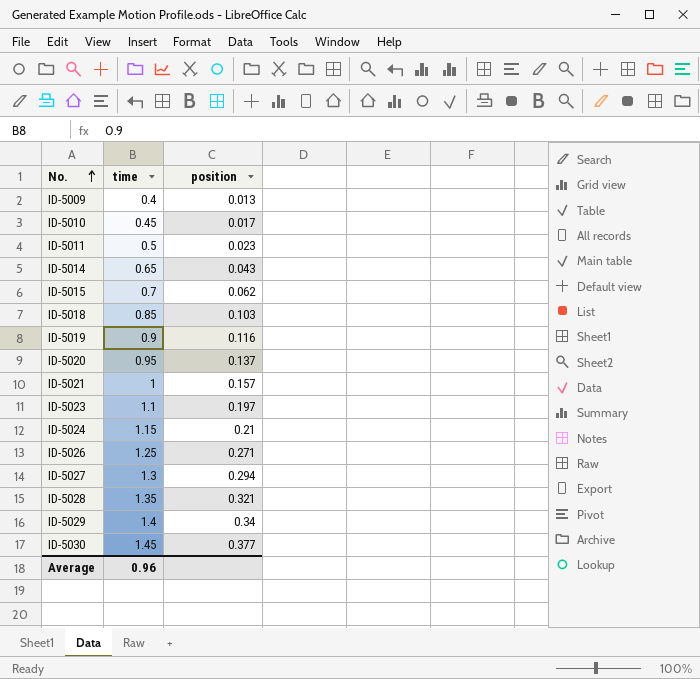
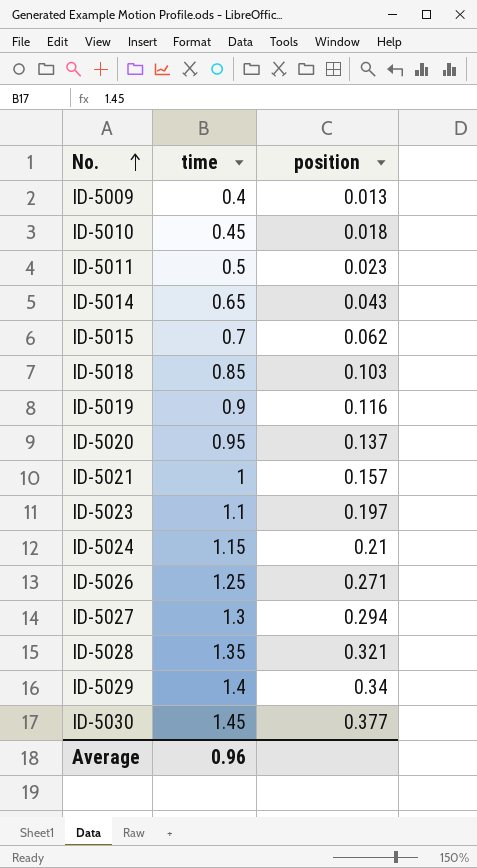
ID-5010 | position: 0.017 -> 0.018

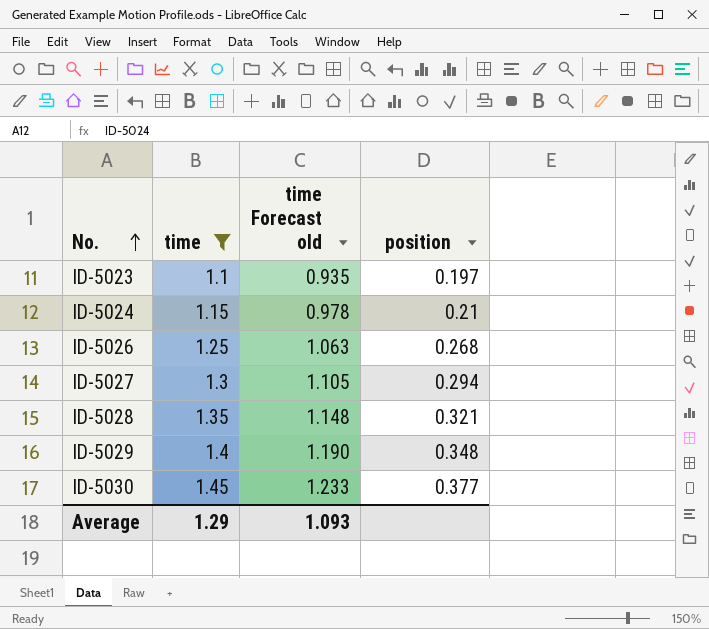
filter: none -> time >= 1.1
column time Forecast old | formula: none -> [time] * 0.85
ID-5026 | position: 0.271 -> 0.268
ID-5029 | position: 0.34 -> 0.348
Average | time: 0.96 -> 1.29

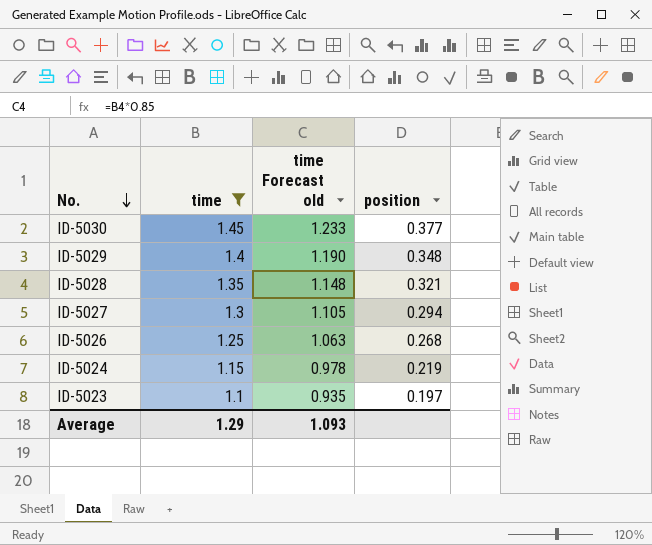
row order: No. ascending -> No. descending
ID-5024 | position: 0.21 -> 0.219

